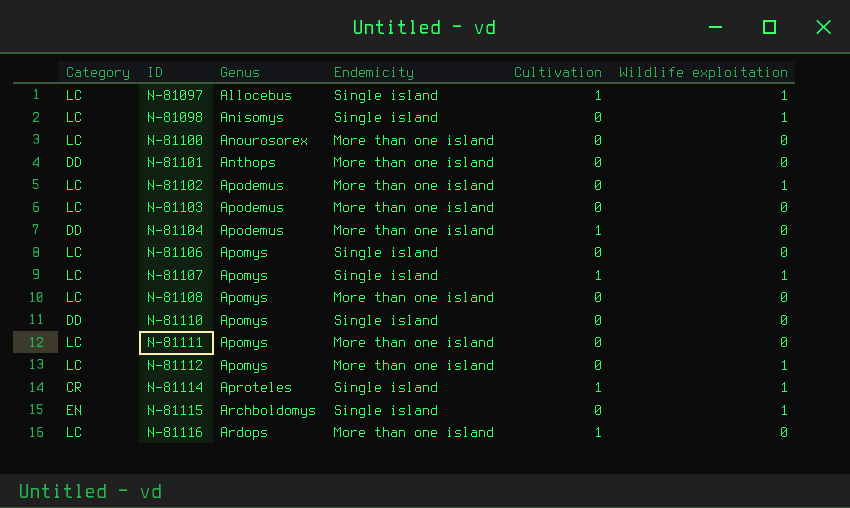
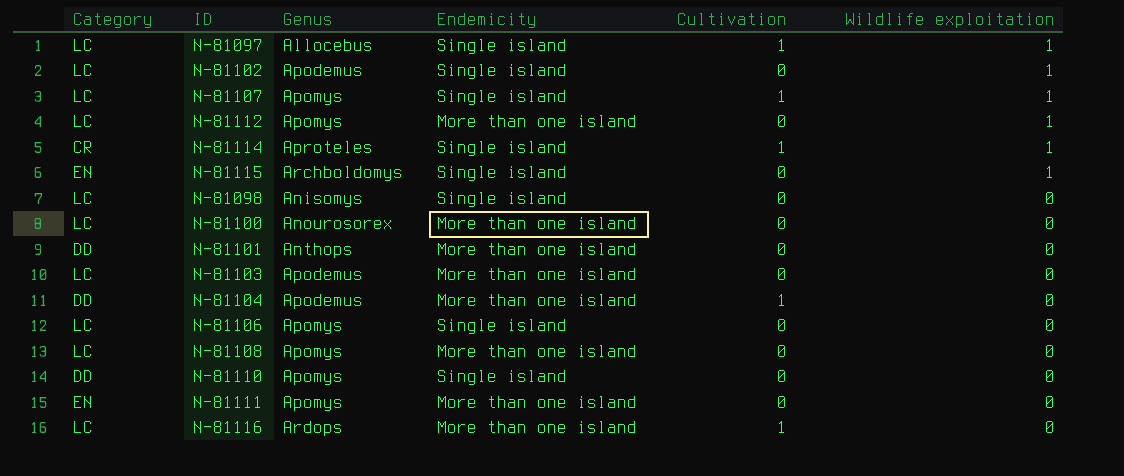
row order: ID ascending -> Wildlife exploitation descending
N-81102 | Endemicity: More than one island -> Single island
N-81098 | Wildlife exploitation: 1 -> 0
N-81111 | Category: LC -> EN

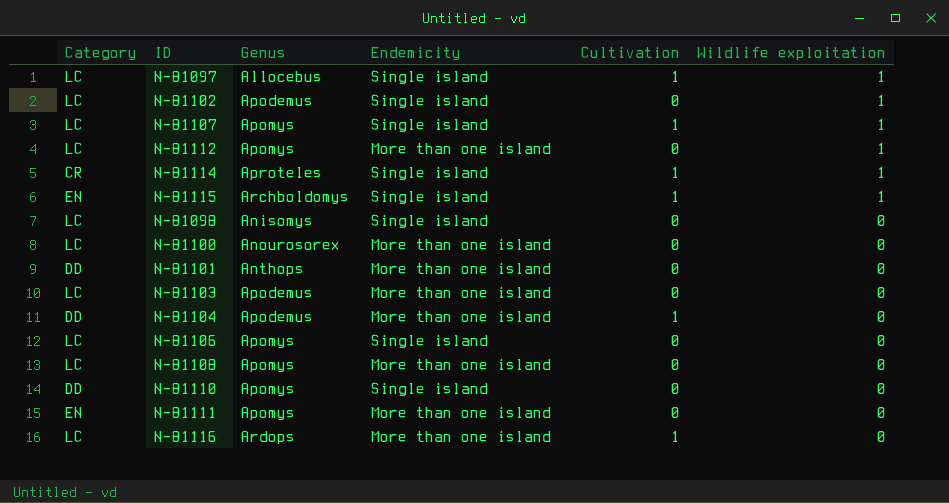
N-81115 | Cultivation: 0 -> 1

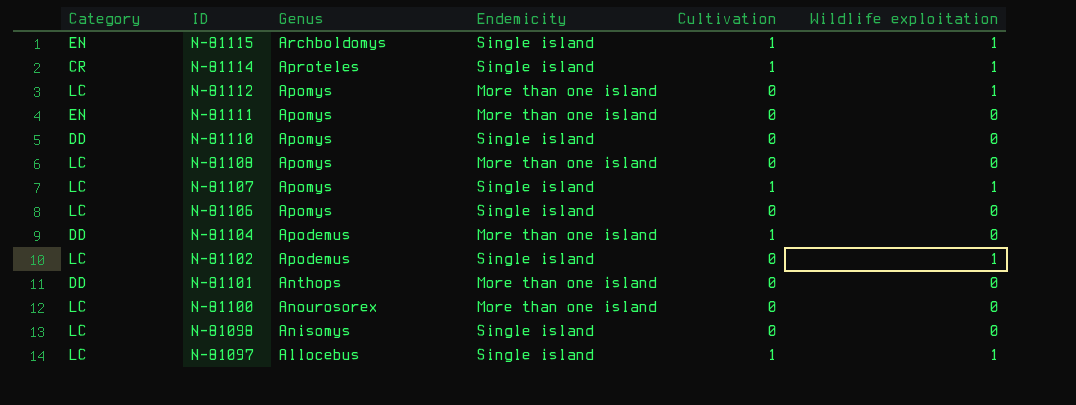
row order: Wildlife exploitation descending -> ID descending
row N-81103: LC | Apodemus | More than one island | 0 | 0 -> none
row N-81116: LC | Ardops | More than one island | 1 | 0 -> none

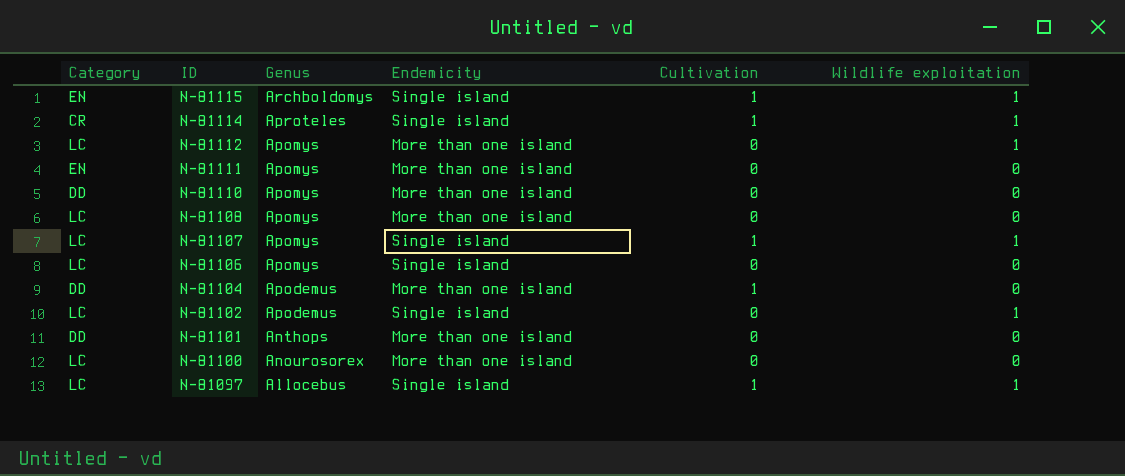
row N-81098: LC | Anisomys | Single island | 0 | 0 -> none
N-81110 | Endemicity: Single island -> More than one island

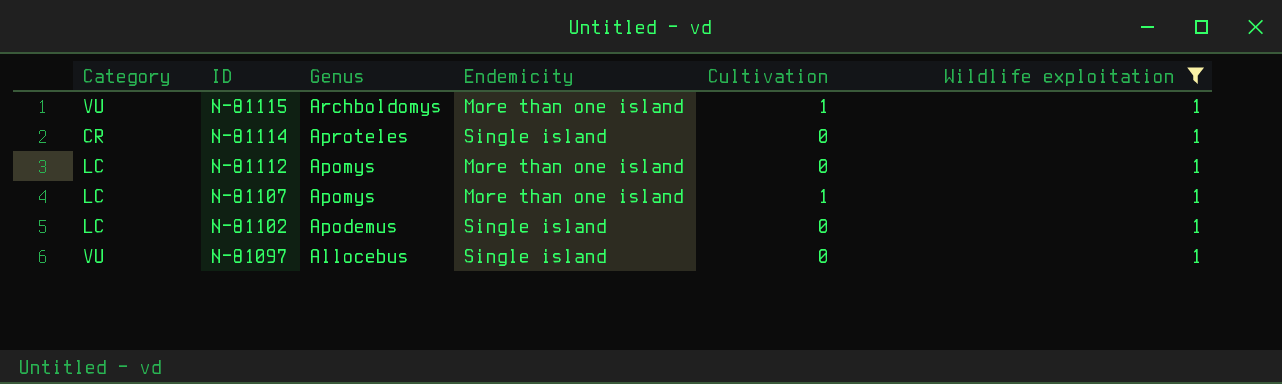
filter: none -> Wildlife exploitation = 1
N-81115 | Category: EN -> VU
N-81115 | Endemicity: Single island -> More than one island
N-81114 | Cultivation: 1 -> 0
N-81107 | Endemicity: Single island -> More than one island
N-81097 | Category: LC -> VU
N-81097 | Cultivation: 1 -> 0

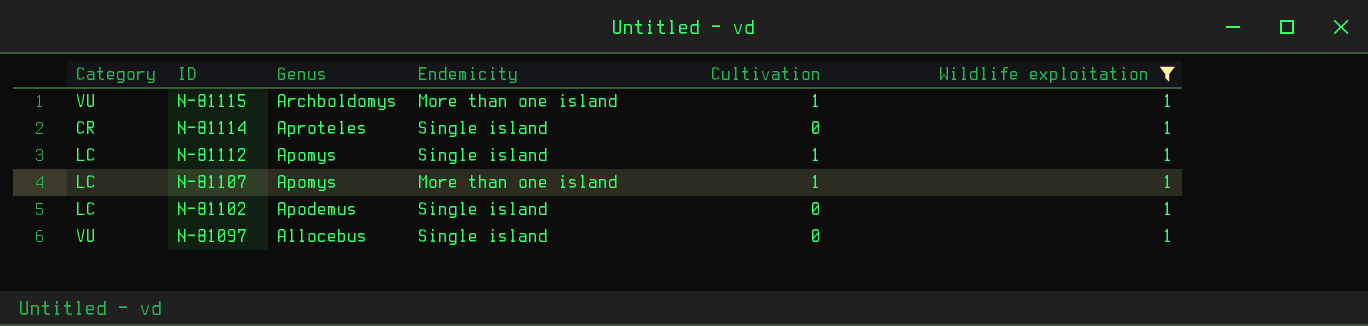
N-81112 | Endemicity: More than one island -> Single island
N-81112 | Cultivation: 0 -> 1

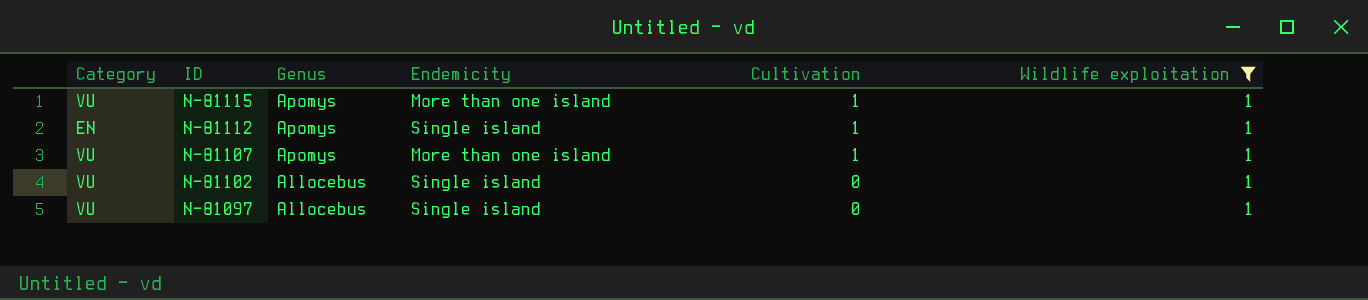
row N-81114: CR | Aproteles | Single island | 0 | 1 -> none
N-81115 | Genus: Archboldomys -> Apomys
N-81112 | Category: LC -> EN
N-81107 | Category: LC -> VU
N-81102 | Category: LC -> VU
N-81102 | Genus: Apodemus -> Allocebus

